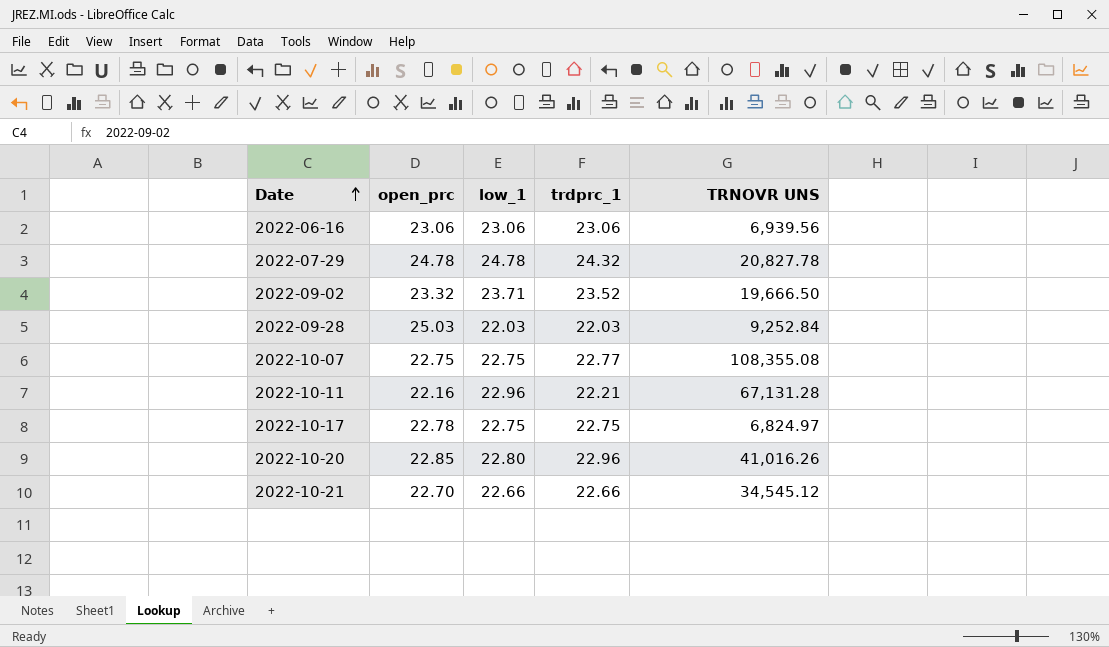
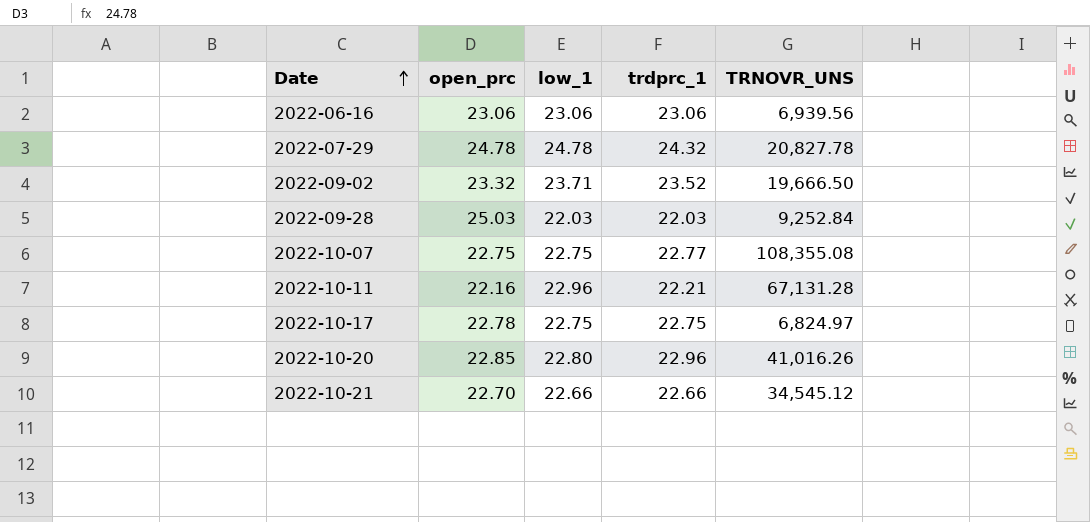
column name: TRNOVR UNS -> TRNOVR_UNS

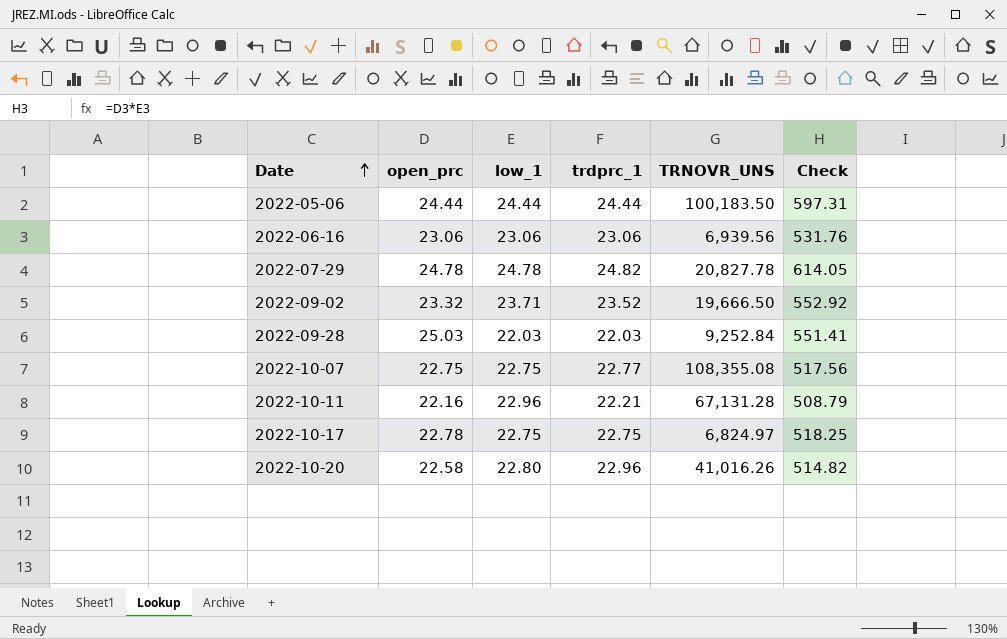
column Check | formula: none -> [open_prc] * [low_1]
row 2022-10-21: 22.70 | 22.66 | 22.66 | 34,545.12 -> none
row 2022-05-06: none -> 24.44 | 24.44 | 24.44 | 100,183.50 | 597.31
2022-07-29 | trdprc_1: 24.32 -> 24.82
2022-10-20 | open_prc: 22.85 -> 22.58

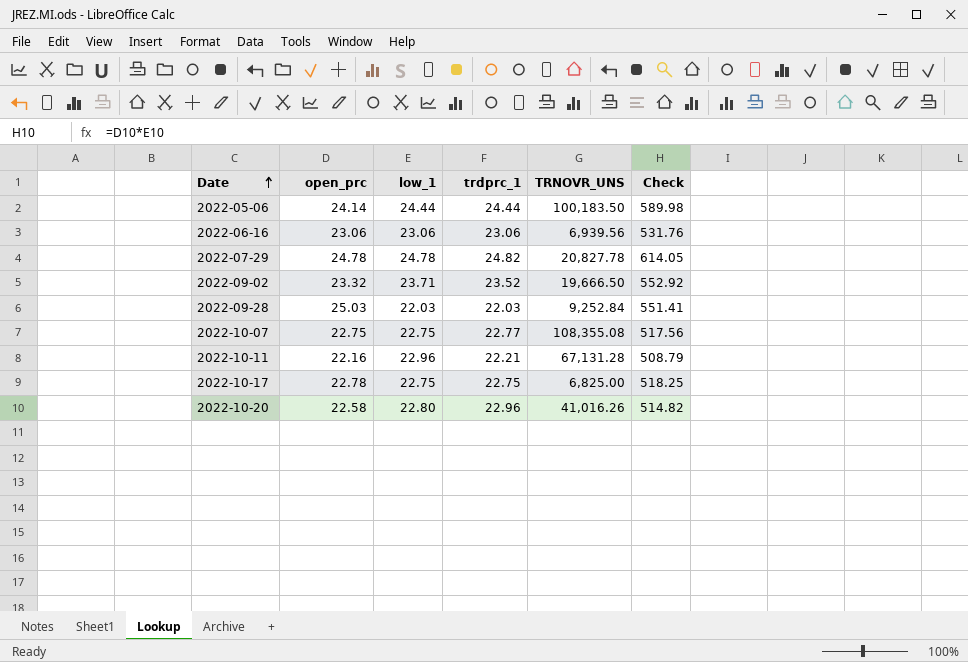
2022-05-06 | open_prc: 24.44 -> 24.14
2022-05-06 | Check: 597.31 -> 589.98
2022-10-17 | TRNOVR_UNS: 6,824.97 -> 6,825.00

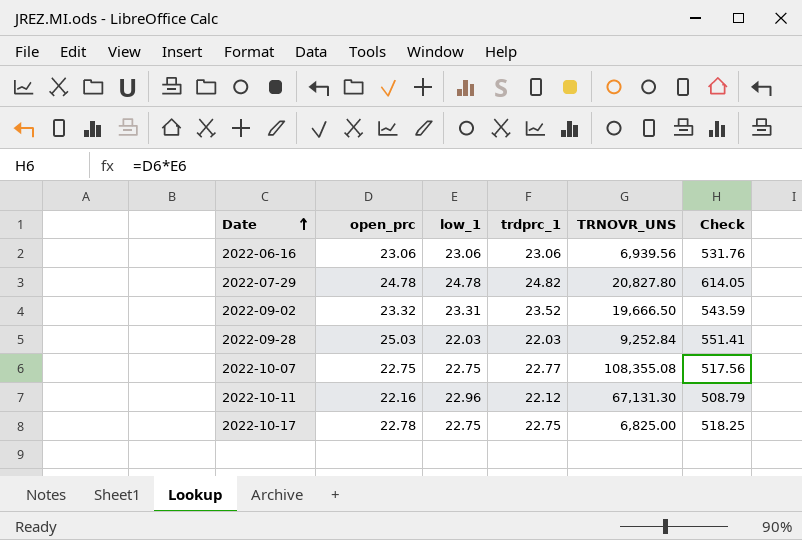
row 2022-05-06: 24.14 | 24.44 | 24.44 | 100,183.50 | 589.98 -> none
row 2022-10-20: 22.58 | 22.80 | 22.96 | 41,016.26 | 514.82 -> none
2022-07-29 | TRNOVR_UNS: 20,827.78 -> 20,827.80
2022-09-02 | low_1: 23.71 -> 23.31
2022-09-02 | Check: 552.92 -> 543.59
2022-10-11 | trdprc_1: 22.21 -> 22.12
2022-10-11 | TRNOVR_UNS: 67,131.28 -> 67,131.30

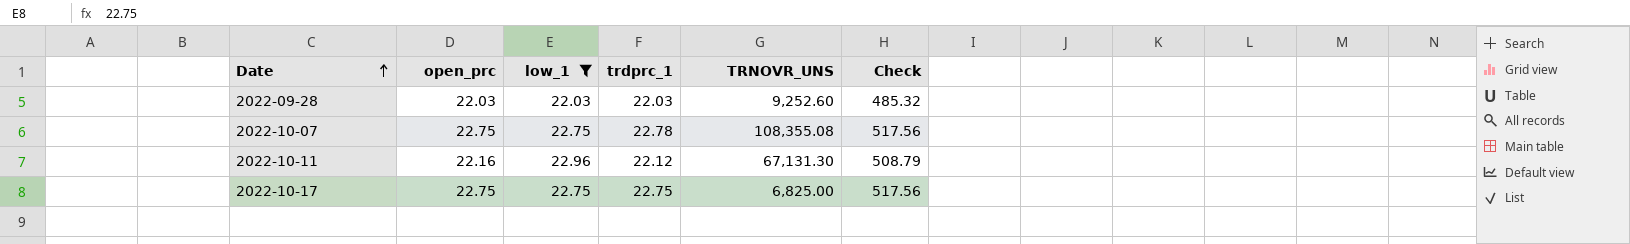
filter: none -> low_1 <= 22.96
2022-09-28 | open_prc: 25.03 -> 22.03
2022-09-28 | TRNOVR_UNS: 9,252.84 -> 9,252.60
2022-09-28 | Check: 551.41 -> 485.32
2022-10-07 | trdprc_1: 22.77 -> 22.78
2022-10-17 | open_prc: 22.78 -> 22.75
2022-10-17 | Check: 518.25 -> 517.56

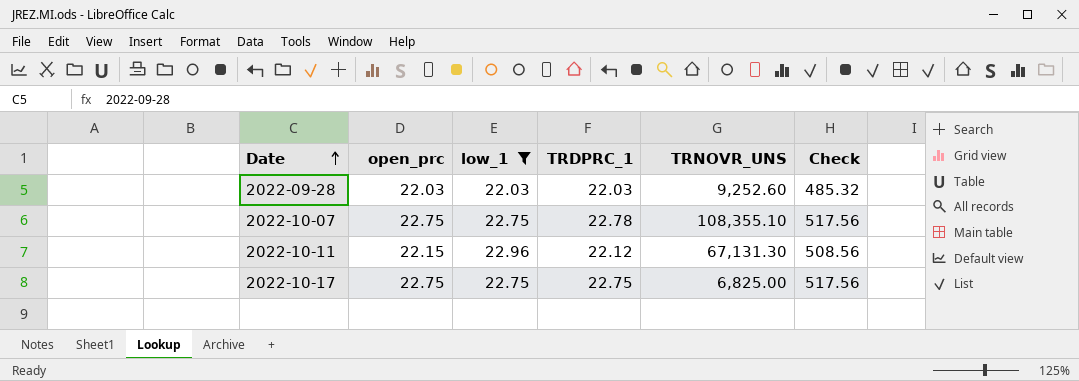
column name: trdprc_1 -> TRDPRC_1
2022-10-07 | TRNOVR_UNS: 108,355.08 -> 108,355.10
2022-10-11 | open_prc: 22.16 -> 22.15
2022-10-11 | Check: 508.79 -> 508.56

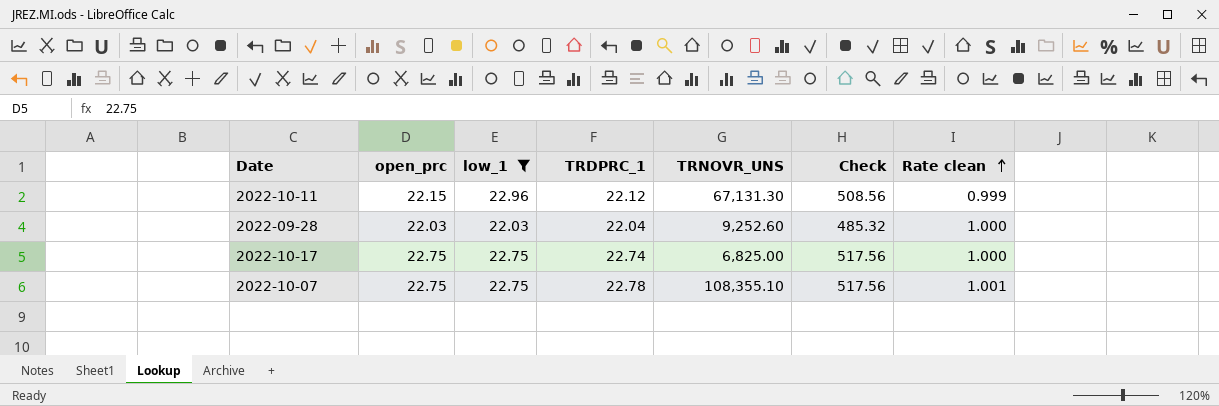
row order: Date ascending -> Rate clean ascending
column Rate clean | formula: none -> [TRDPRC_1] / [open_prc]
2022-09-28 | TRDPRC_1: 22.03 -> 22.04
2022-10-17 | TRDPRC_1: 22.75 -> 22.74

